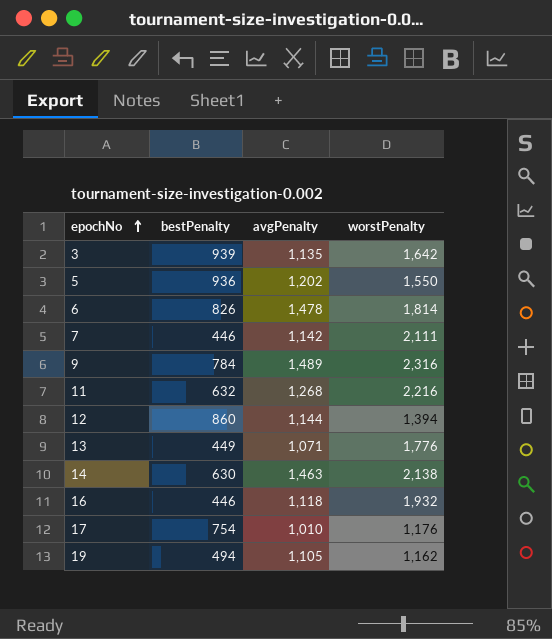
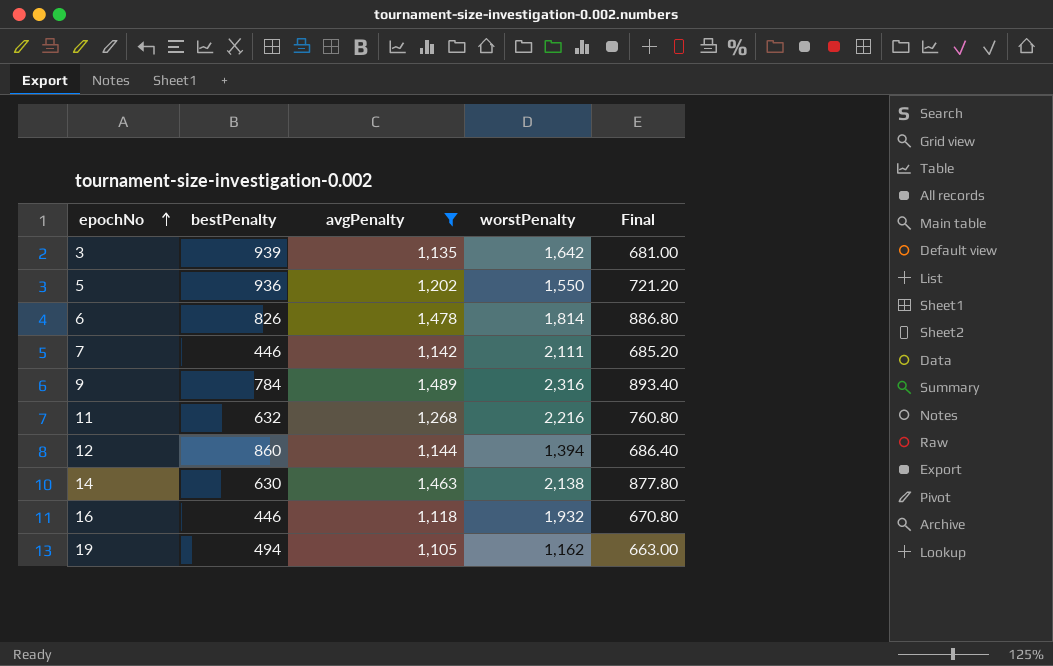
filter: none -> avgPenalty >= 1,105
column Final | formula: none -> [avgPenalty] * 0.6

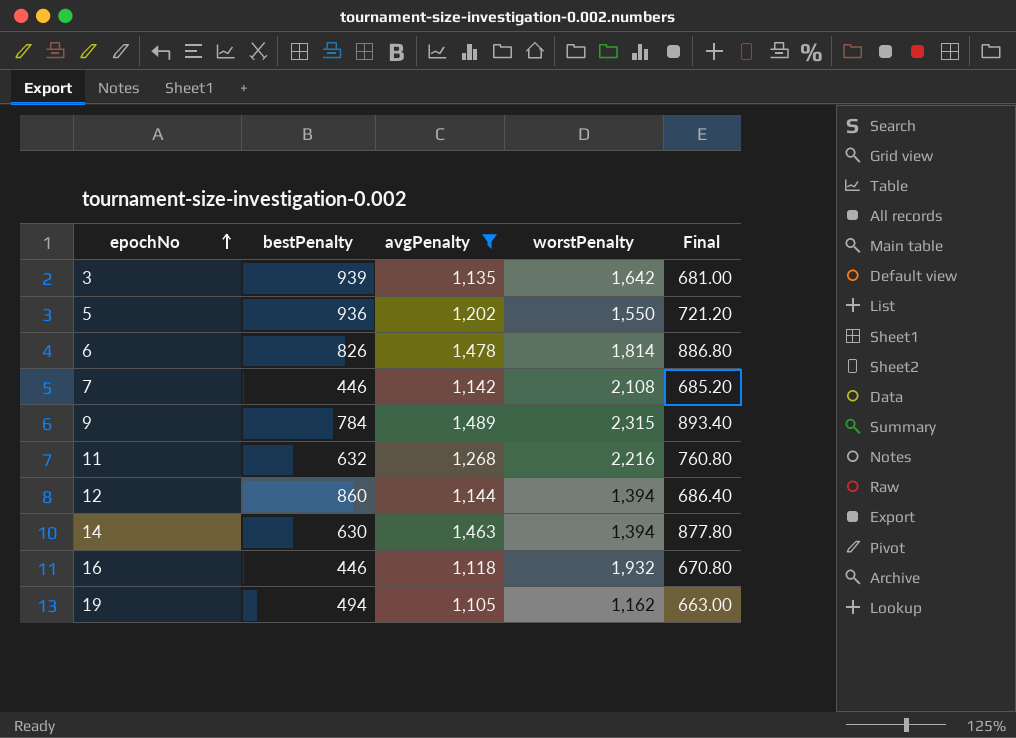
7 | worstPenalty: 2,111 -> 2,108
9 | worstPenalty: 2,316 -> 2,315
14 | worstPenalty: 2,138 -> 1,394

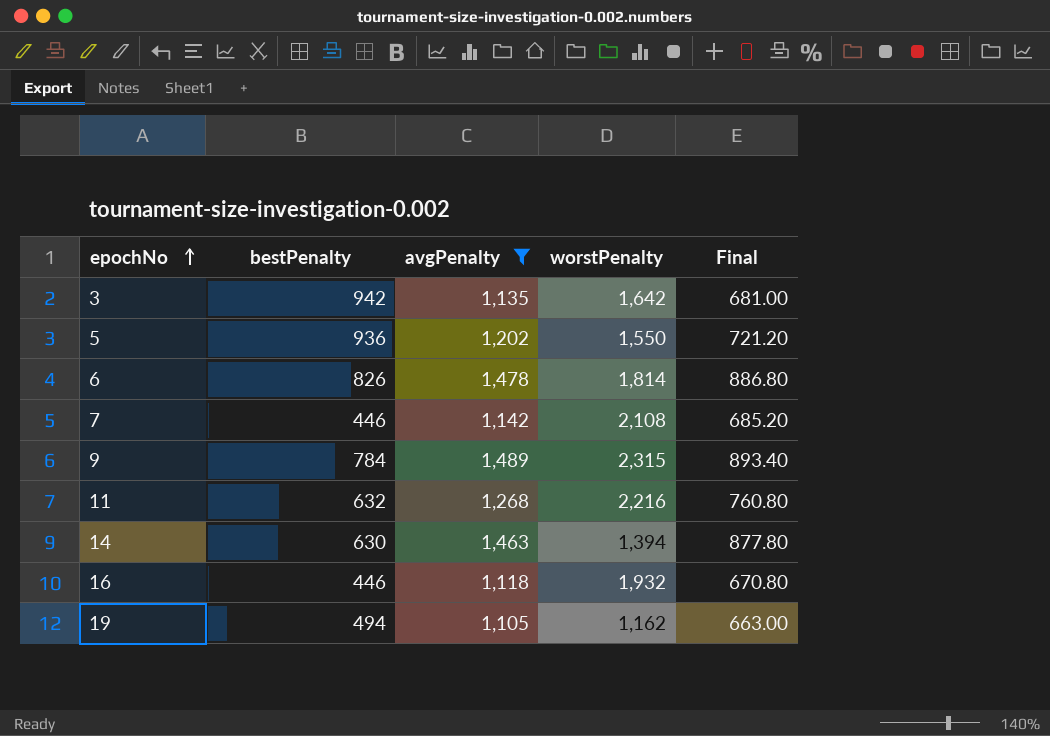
row 12: 860 | 1,144 | 1,394 | 686.40 -> none
3 | bestPenalty: 939 -> 942

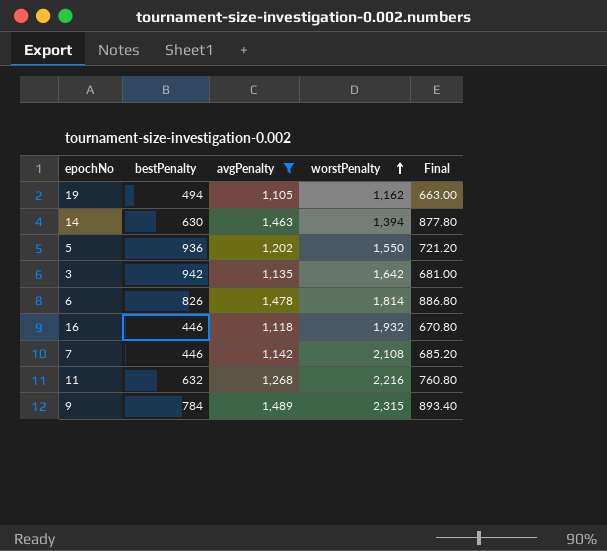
row order: epochNo ascending -> worstPenalty ascending

